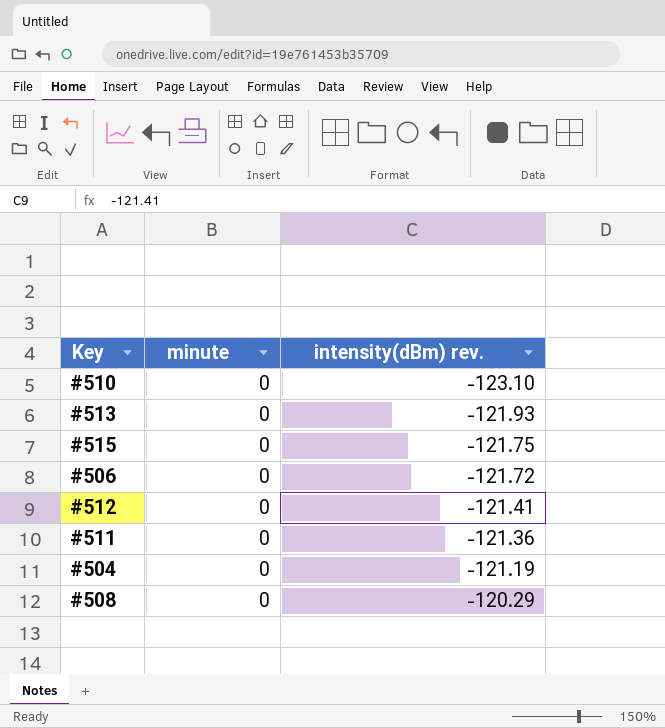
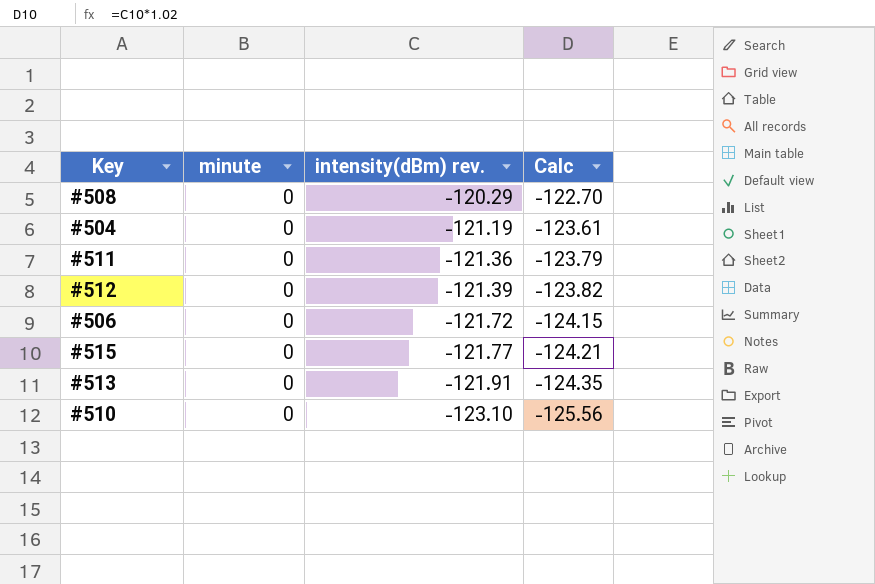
row order: intensity(dBm) rev. ascending -> intensity(dBm) rev. descending
column Calc | formula: none -> [intensity(dBm) rev.] * 1.02
#512 | intensity(dBm) rev.: -121.41 -> -121.39
#515 | intensity(dBm) rev.: -121.75 -> -121.77
#513 | intensity(dBm) rev.: -121.93 -> -121.91

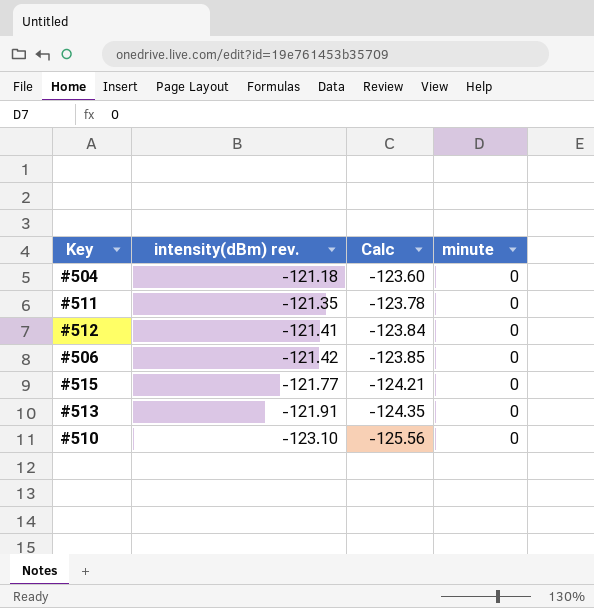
column minute | position: 2 -> 4
row #508: 0 | -120.29 | -122.70 -> none
#504 | intensity(dBm) rev.: -121.19 -> -121.18
#504 | Calc: -123.61 -> -123.60
#511 | intensity(dBm) rev.: -121.36 -> -121.35
#511 | Calc: -123.79 -> -123.78
#512 | intensity(dBm) rev.: -121.39 -> -121.41
#512 | Calc: -123.82 -> -123.84
#506 | intensity(dBm) rev.: -121.72 -> -121.42
#506 | Calc: -124.15 -> -123.85

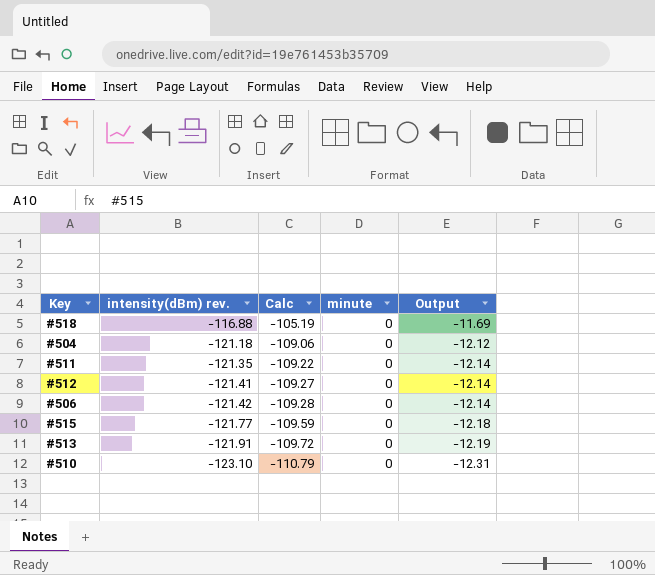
column Calc | formula: [intensity(dBm) rev.] * 1.02 -> [intensity(dBm) rev.] * 0.9
column Output | formula: none -> [intensity(dBm) rev.] * 0.1
row #518: none -> -116.88 | -105.19 | 0 | -11.69

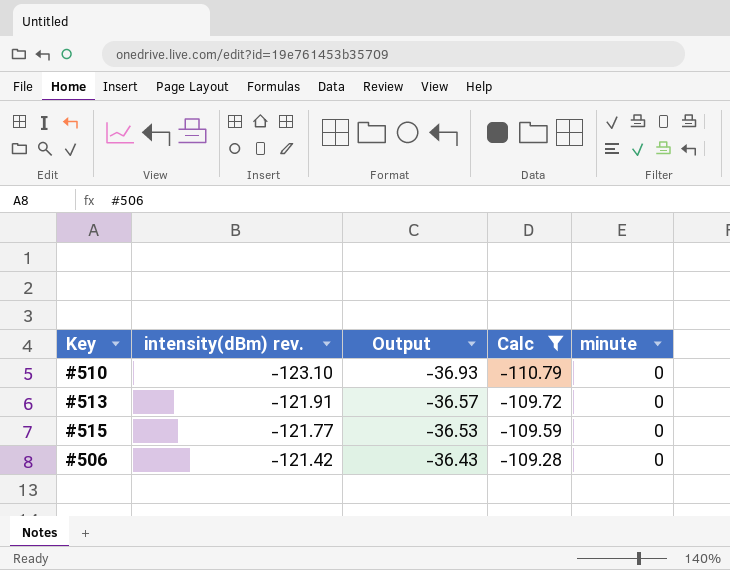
filter: none -> Calc <= -109.28
row order: intensity(dBm) rev. descending -> intensity(dBm) rev. ascending
column Output | formula: [intensity(dBm) rev.] * 0.1 -> [intensity(dBm) rev.] * 0.3
column Output | position: 5 -> 3

